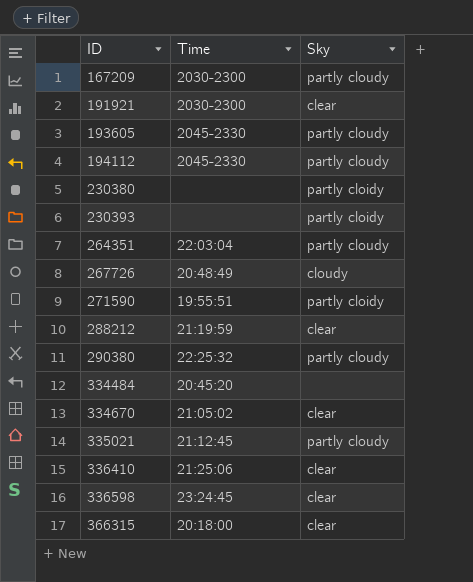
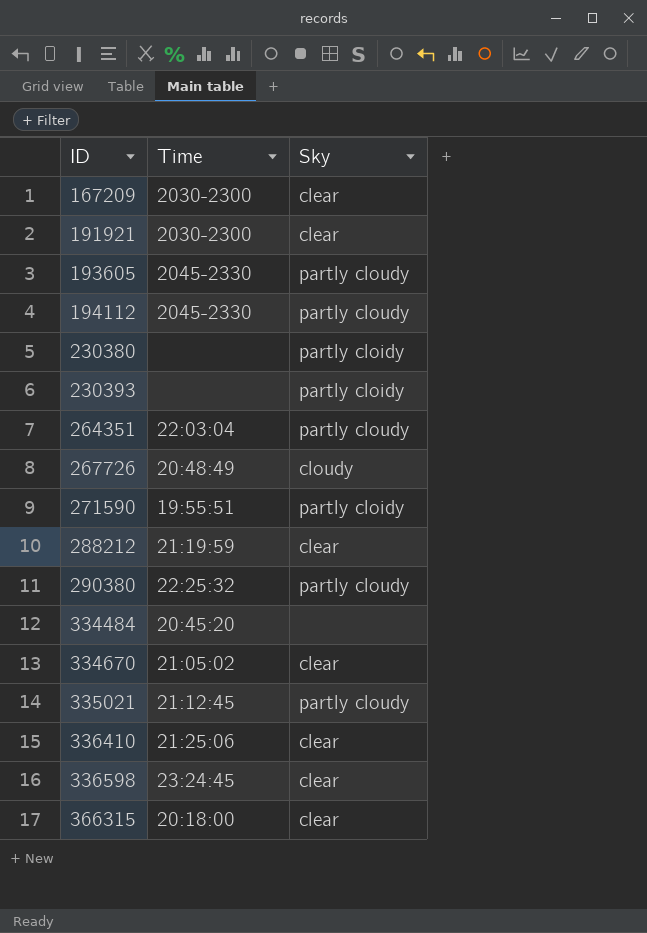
167209 | Sky: partly cloudy -> clear

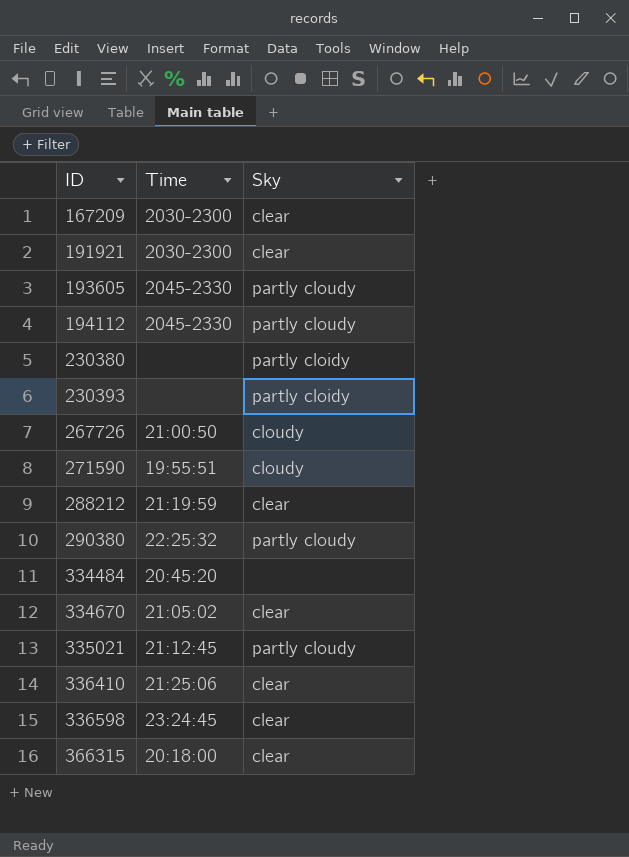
row 264351: 22:03:04 | partly cloudy -> none
267726 | Time: 20:48:49 -> 21:00:50
271590 | Sky: partly cloidy -> cloudy

